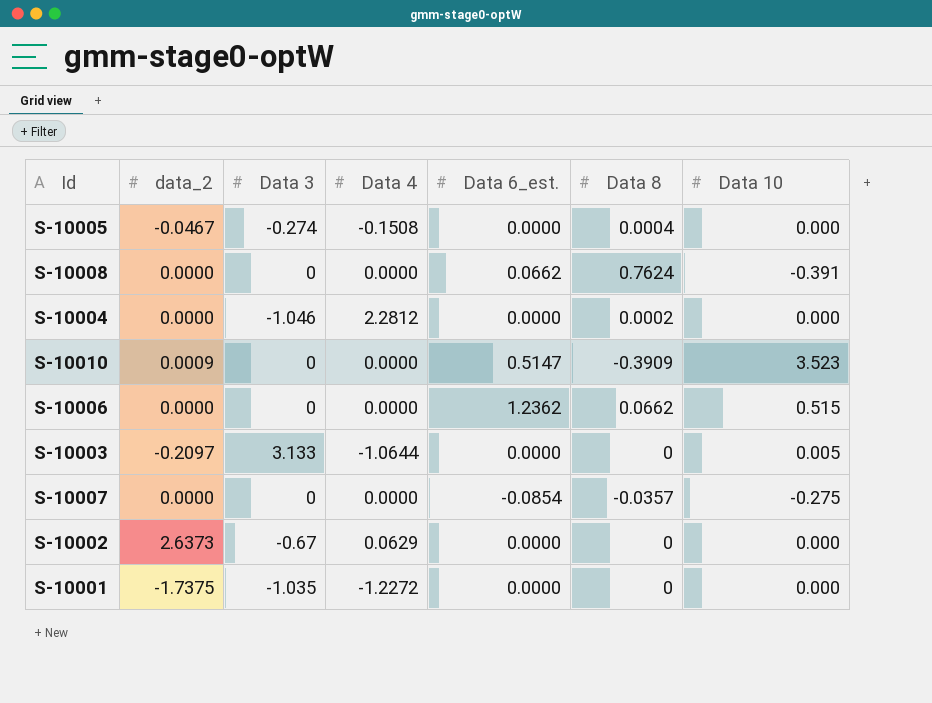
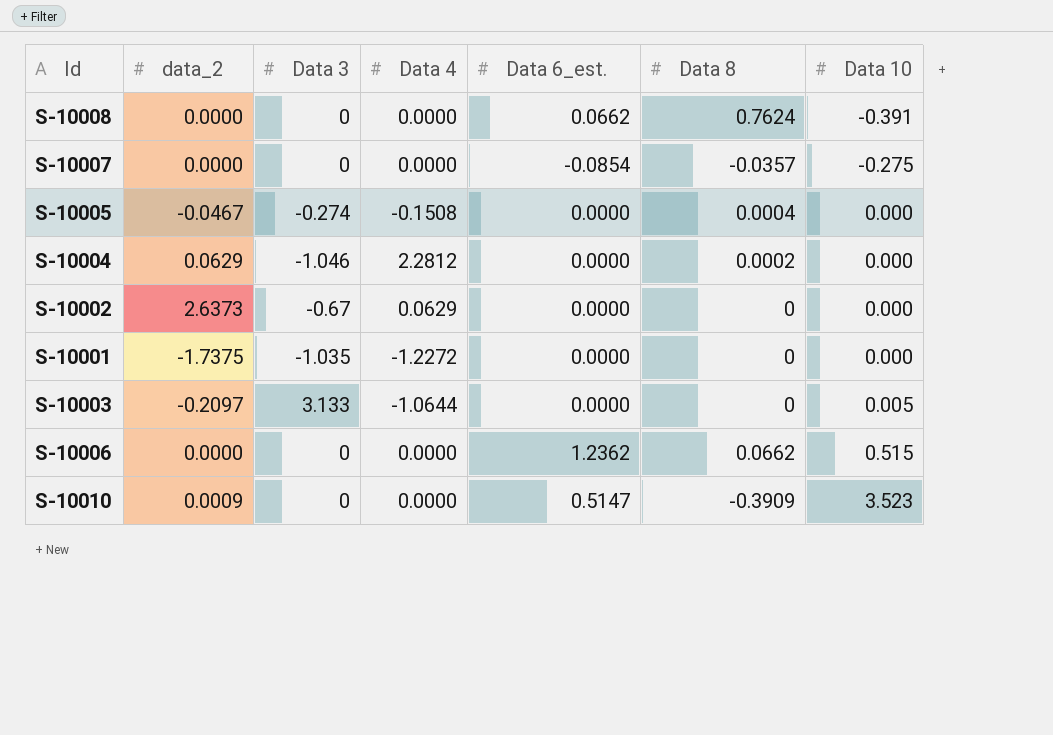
row order: none -> Data 10 ascending
S-10004 | data_2: 0.0000 -> 0.0629

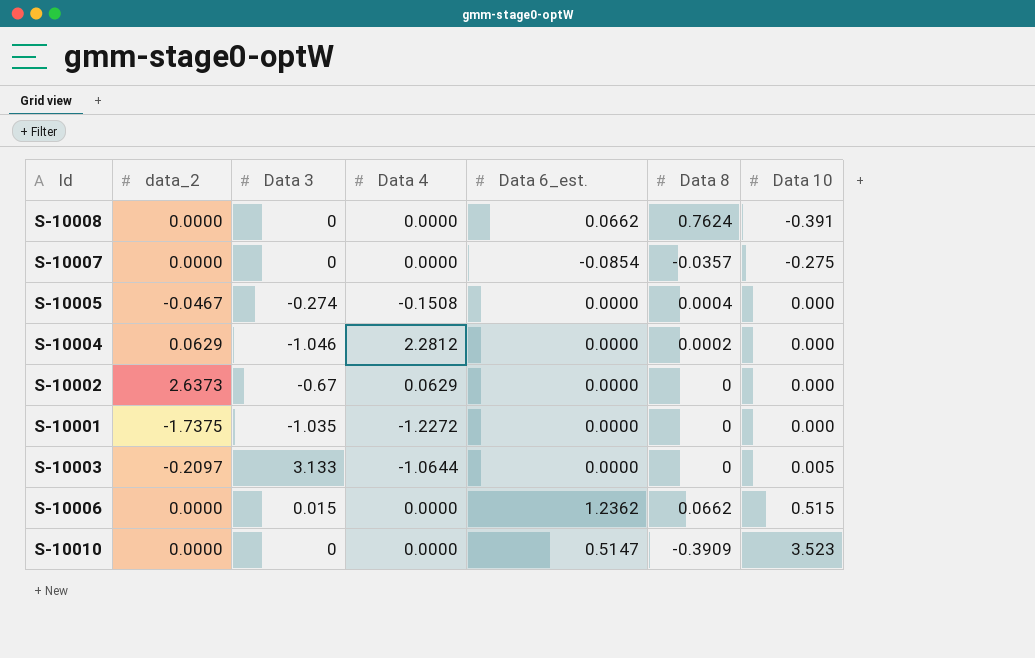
S-10006 | Data 3: 0 -> 0.015
S-10010 | data_2: 0.0009 -> 0.0000

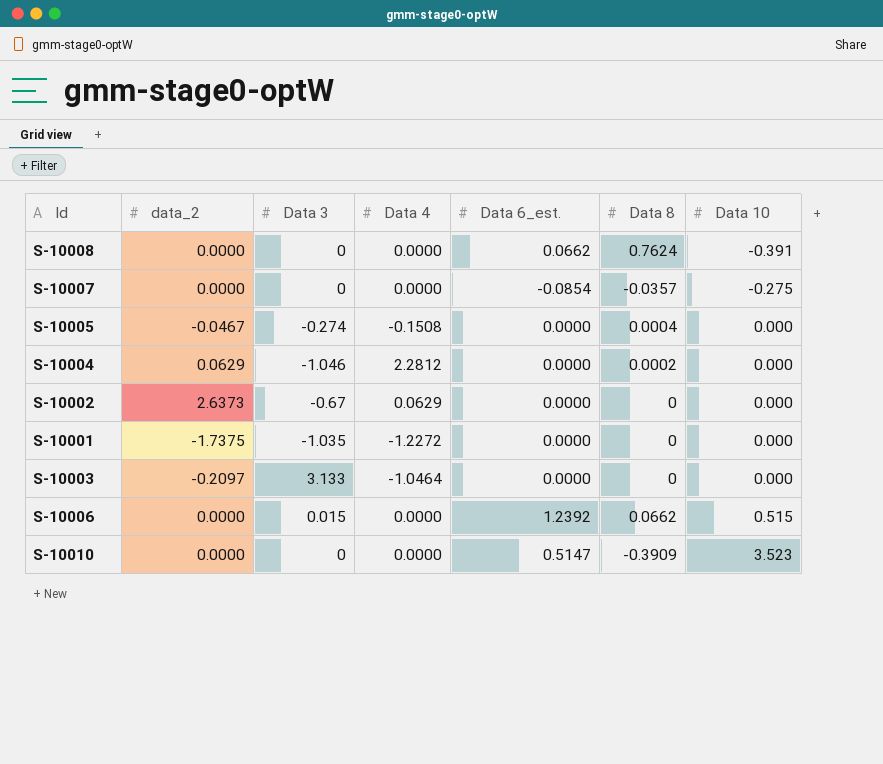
S-10003 | Data 4: -1.0644 -> -1.0464
S-10003 | Data 10: 0.005 -> 0.000
S-10006 | Data 6_est.: 1.2362 -> 1.2392

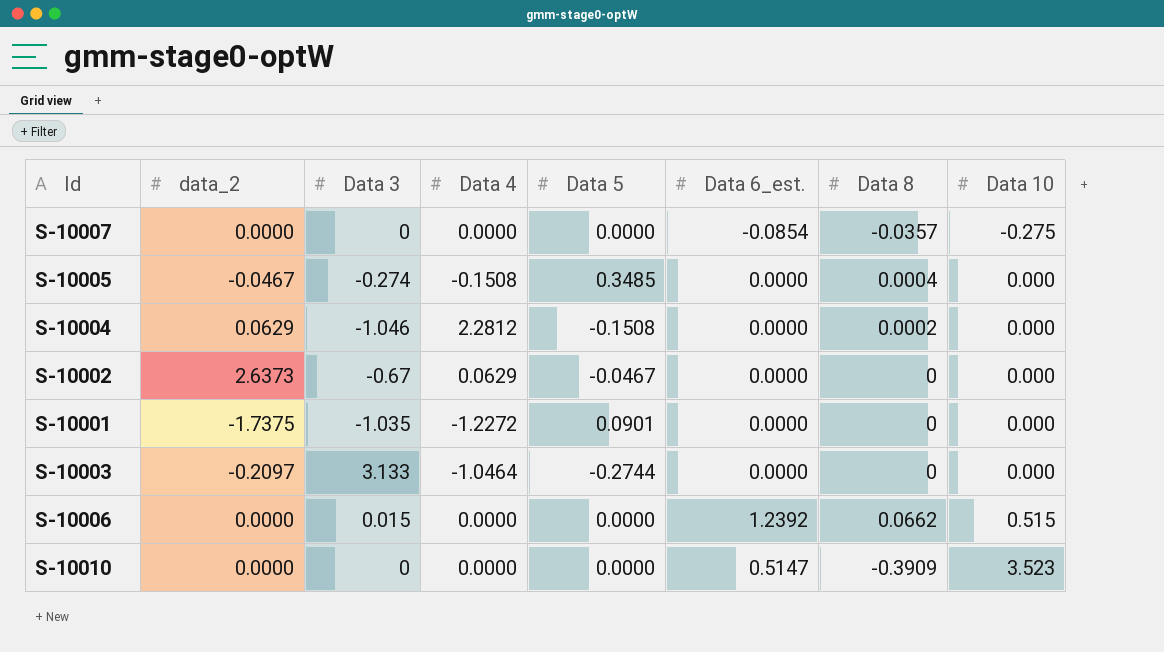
column Data 5 | position: none -> 5
row S-10008: 0.0000 | 0 | 0.0000 | 0.0662 | 0.7624 | -0.391 -> none

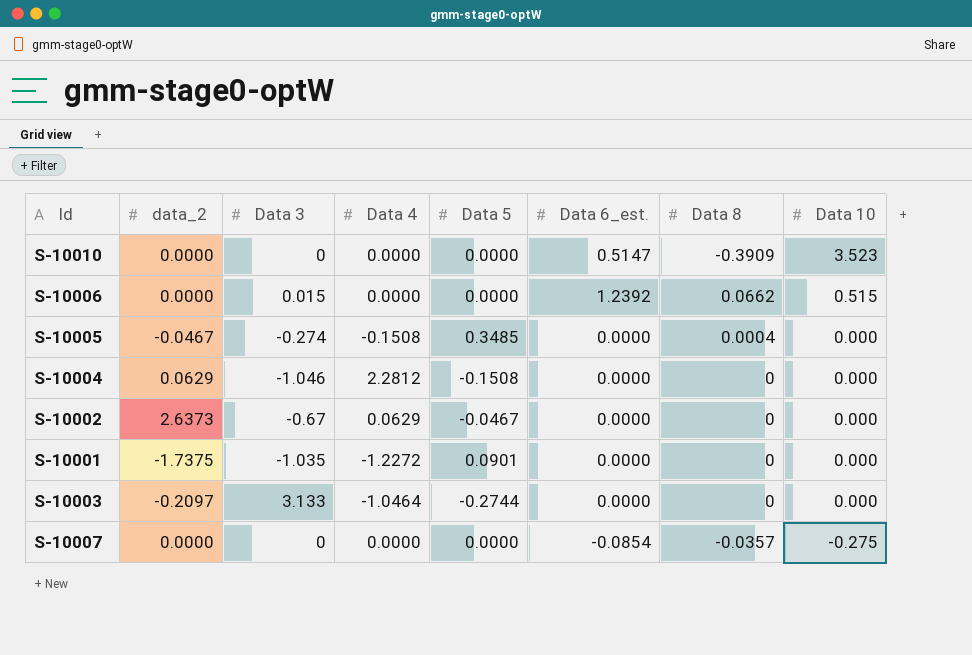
row order: Data 10 ascending -> Data 10 descending
S-10004 | Data 8: 0.0002 -> 0

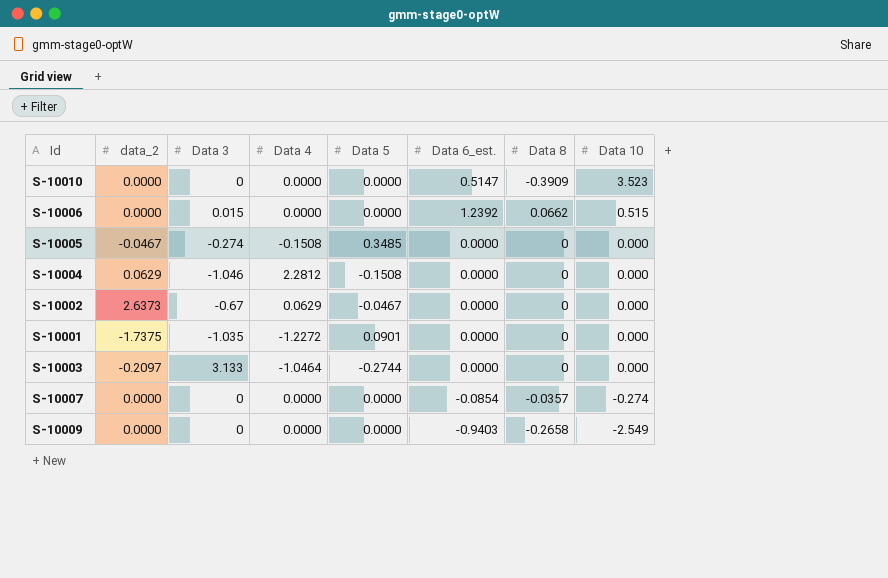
S-10005 | Data 8: 0.0004 -> 0
S-10007 | Data 10: -0.275 -> -0.274
row S-10009: none -> 0.0000 | 0 | 0.0000 | 0.0000 | -0.9403 | -0.2658 | -2.549

